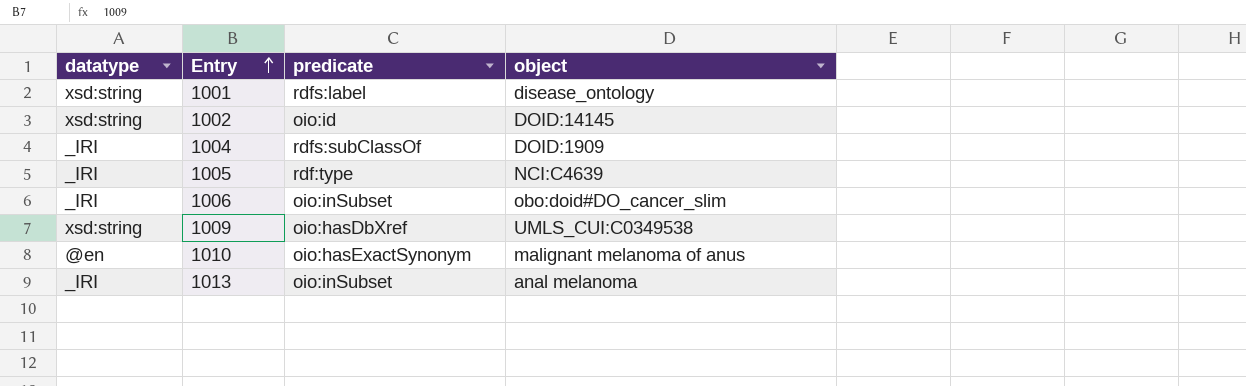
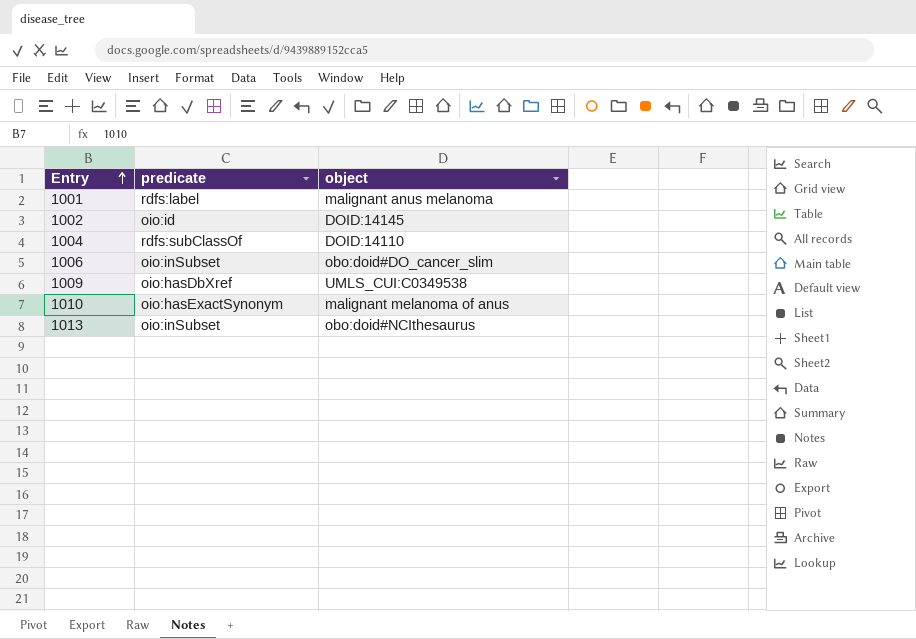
column datatype | position: 1 -> none
row 1005: _IRI | rdf:type | NCI:C4639 -> none
1001 | object: disease_ontology -> malignant anus melanoma
1004 | object: DOID:1909 -> DOID:14110
1013 | object: anal melanoma -> obo:doid#NCIthesaurus

